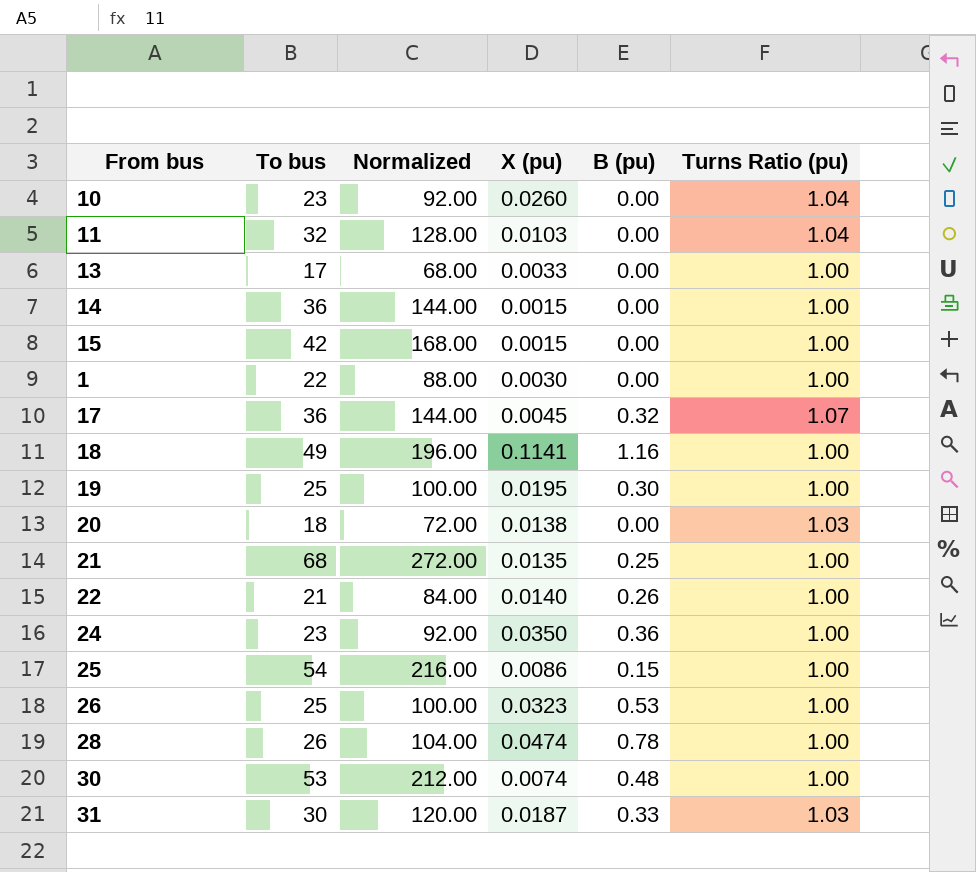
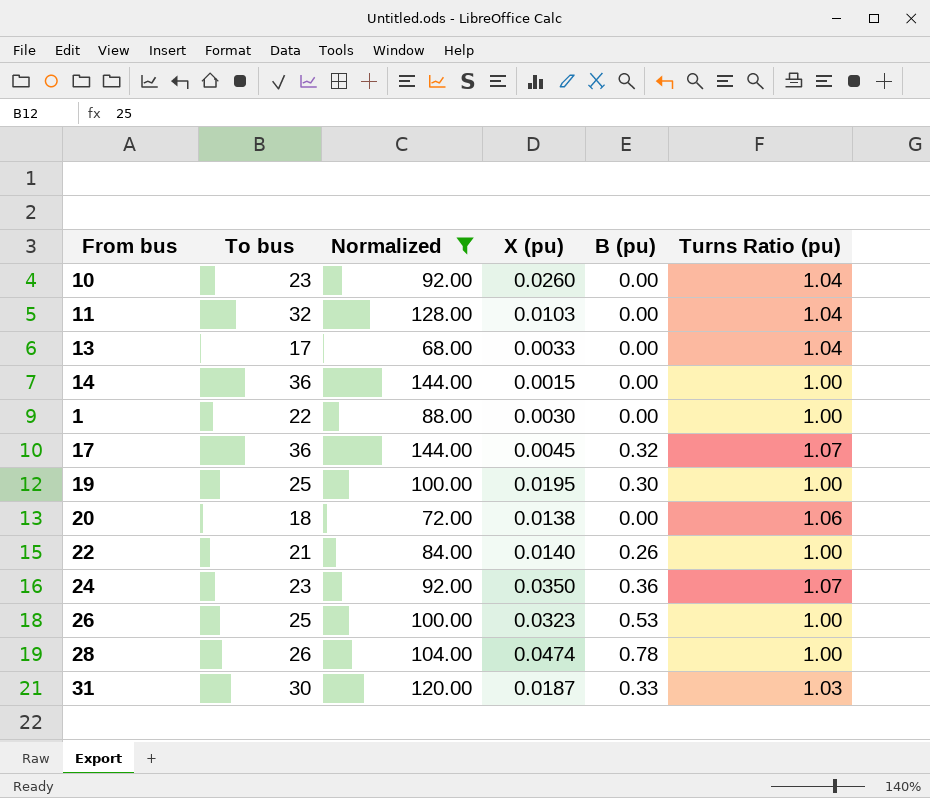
filter: none -> Normalized <= 144.00
13 | Turns Ratio (pu): 1.00 -> 1.04
20 | Turns Ratio (pu): 1.03 -> 1.06
24 | Turns Ratio (pu): 1.00 -> 1.07

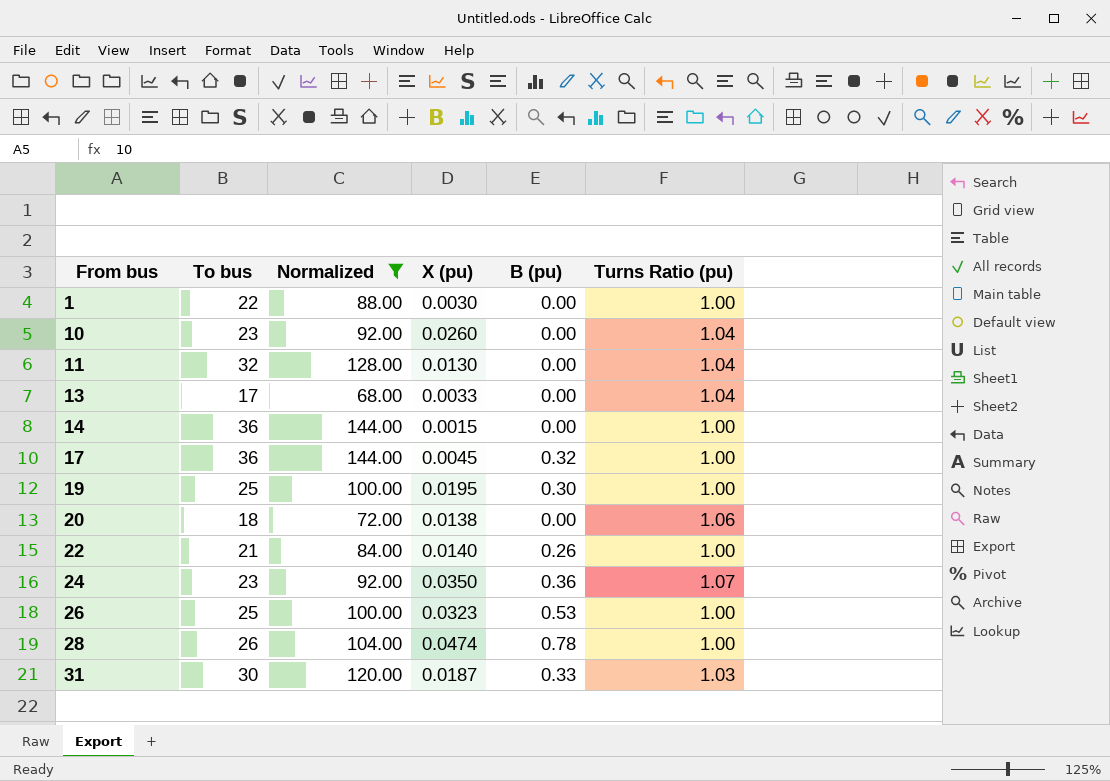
row order: none -> From bus ascending
11 | X (pu): 0.0103 -> 0.0130
17 | Turns Ratio (pu): 1.07 -> 1.00

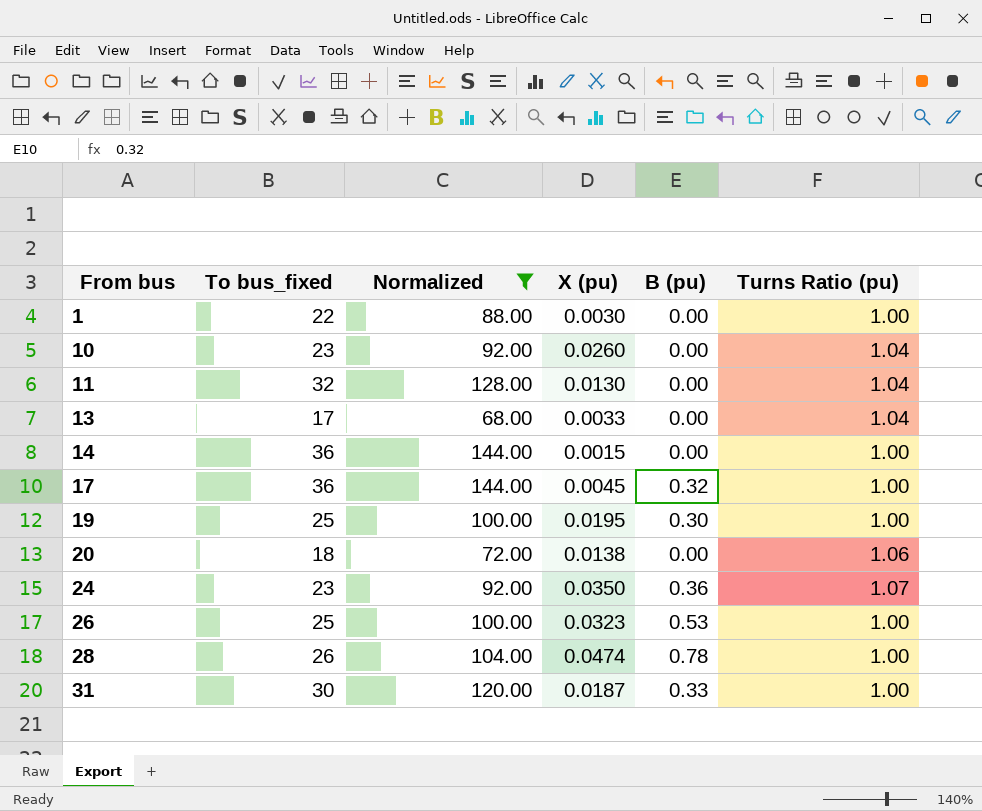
column name: To bus -> To bus_fixed
row 22: 21 | 84.00 | 0.0140 | 0.26 | 1.00 -> none
31 | Turns Ratio (pu): 1.03 -> 1.00

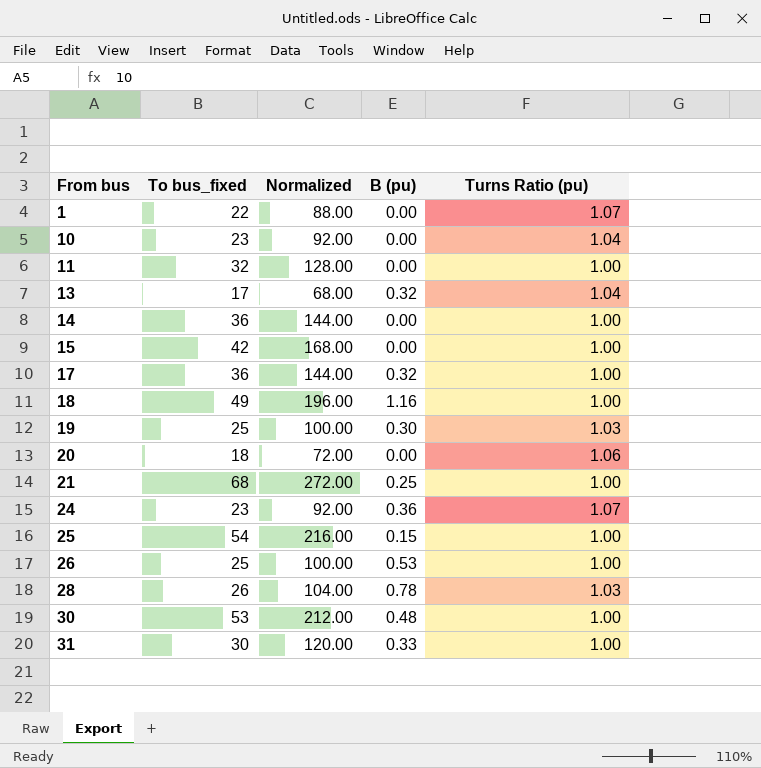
filter: Normalized <= 144.00 -> none
column X (pu) | position: 4 -> none
1 | Turns Ratio (pu): 1.00 -> 1.07
11 | Turns Ratio (pu): 1.04 -> 1.00
13 | B (pu): 0.00 -> 0.32
19 | Turns Ratio (pu): 1.00 -> 1.03
28 | Turns Ratio (pu): 1.00 -> 1.03

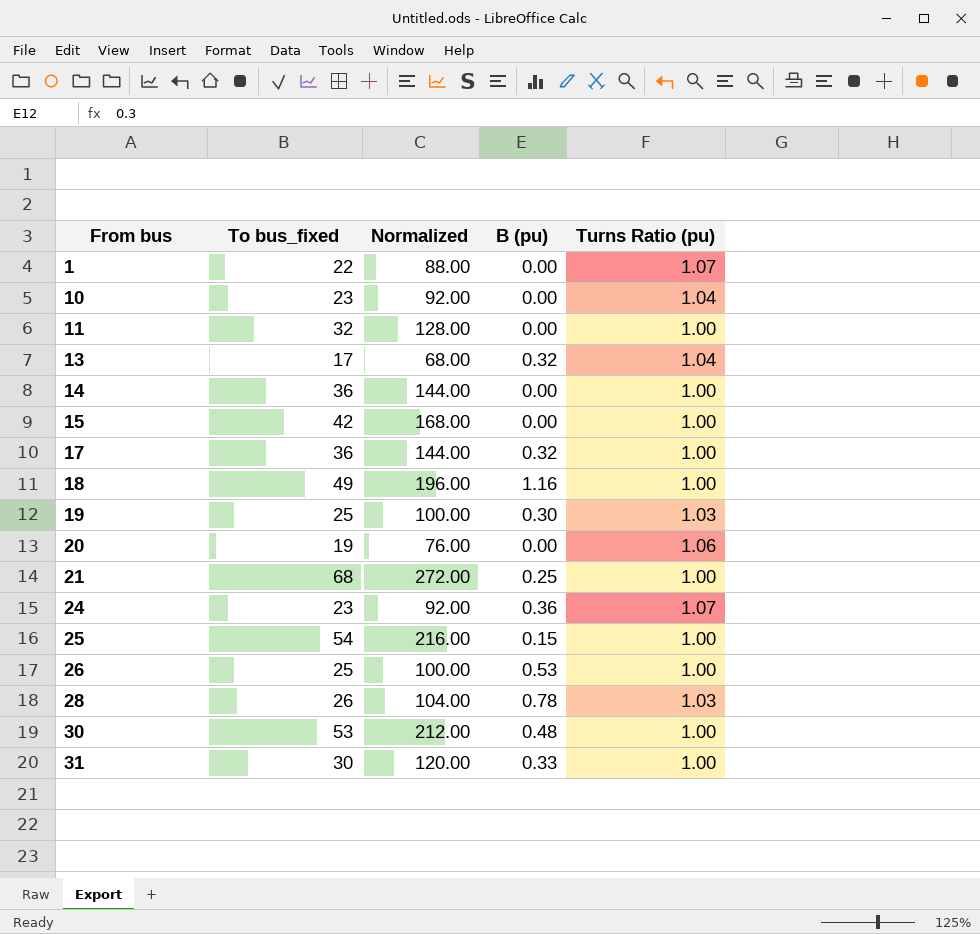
20 | To bus_fixed: 18 -> 19
20 | Normalized: 72.00 -> 76.00

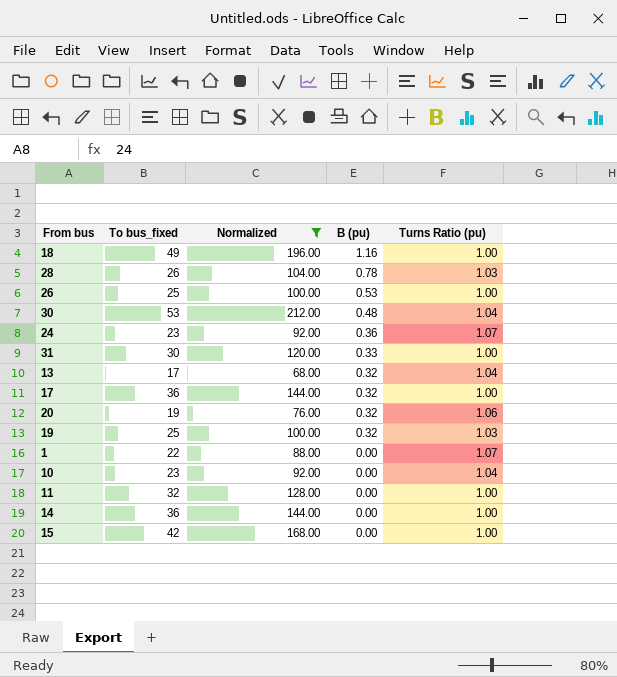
filter: none -> Normalized <= 212.00
row order: From bus ascending -> B (pu) descending
30 | Turns Ratio (pu): 1.00 -> 1.04
20 | B (pu): 0.00 -> 0.32
19 | B (pu): 0.30 -> 0.32

